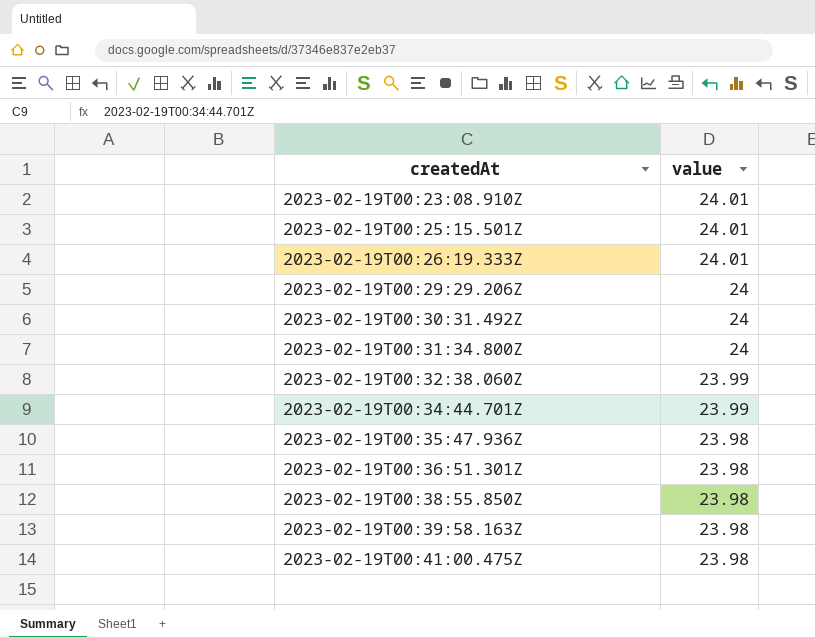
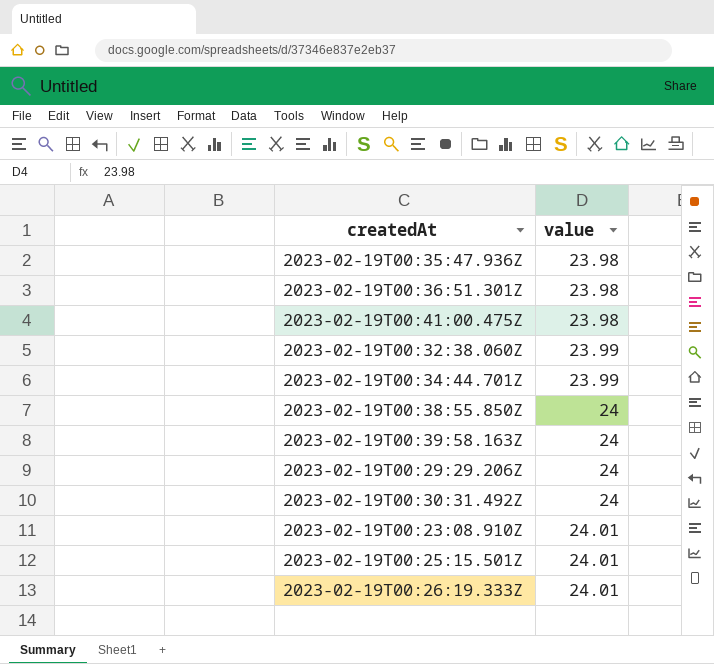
row order: createdAt ascending -> value ascending
row 2023-02-19T00:31:34.800Z: 24 -> none
2023-02-19T00:38:55.850Z | value: 23.98 -> 24
2023-02-19T00:39:58.163Z | value: 23.98 -> 24

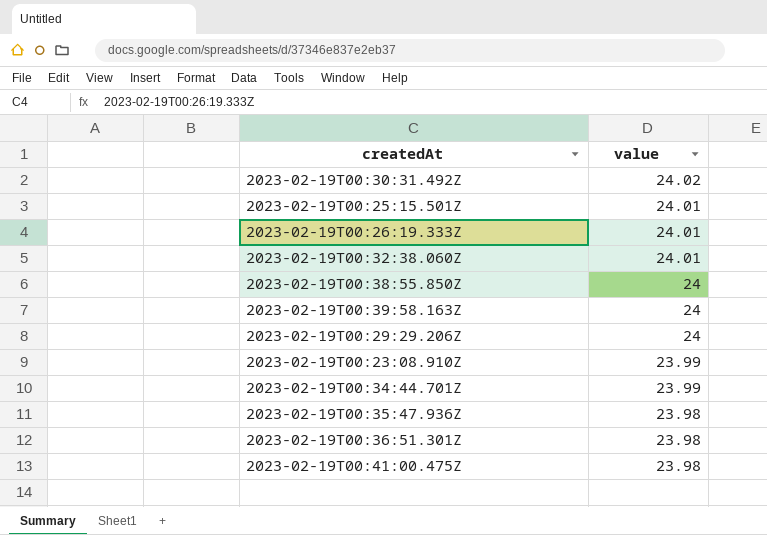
row order: value ascending -> value descending
2023-02-19T00:30:31.492Z | value: 24 -> 24.02
2023-02-19T00:32:38.060Z | value: 23.99 -> 24.01
2023-02-19T00:23:08.910Z | value: 24.01 -> 23.99

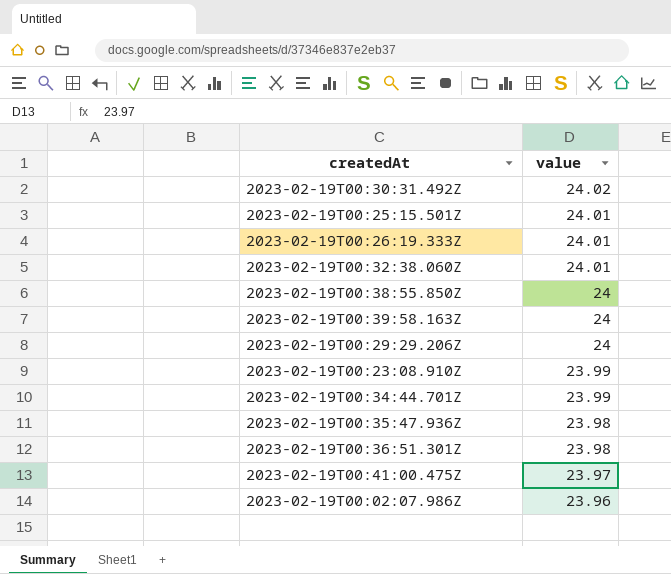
2023-02-19T00:41:00.475Z | value: 23.98 -> 23.97
row 2023-02-19T00:02:07.986Z: none -> 23.96

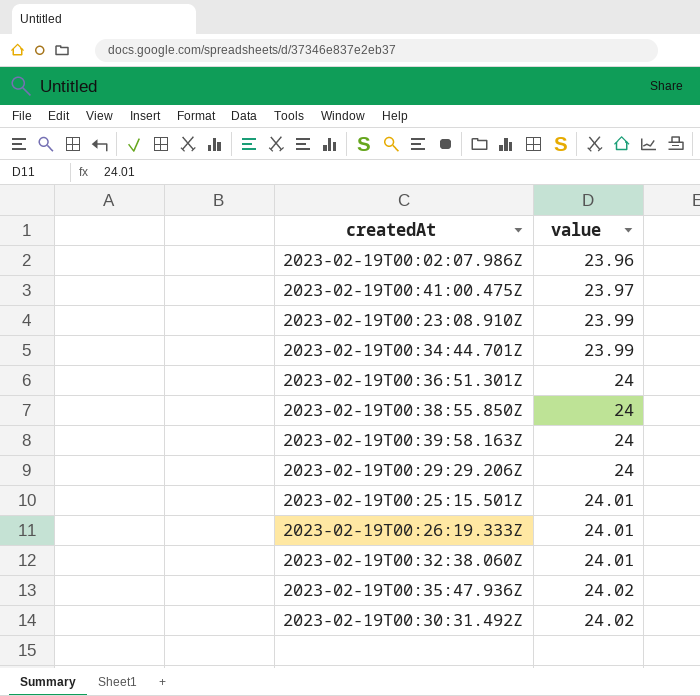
row order: value descending -> value ascending
2023-02-19T00:36:51.301Z | value: 23.98 -> 24
2023-02-19T00:35:47.936Z | value: 23.98 -> 24.02

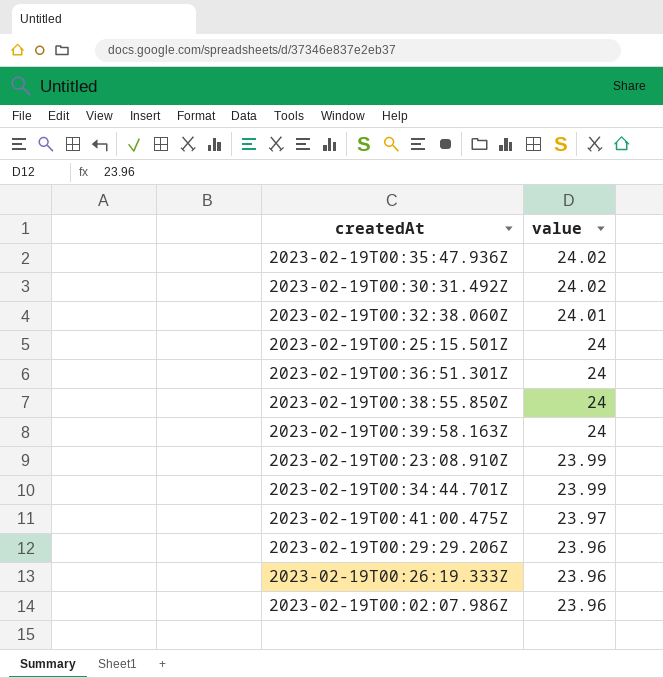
row order: value ascending -> value descending
2023-02-19T00:25:15.501Z | value: 24.01 -> 24
2023-02-19T00:29:29.206Z | value: 24 -> 23.96
2023-02-19T00:26:19.333Z | value: 24.01 -> 23.96

